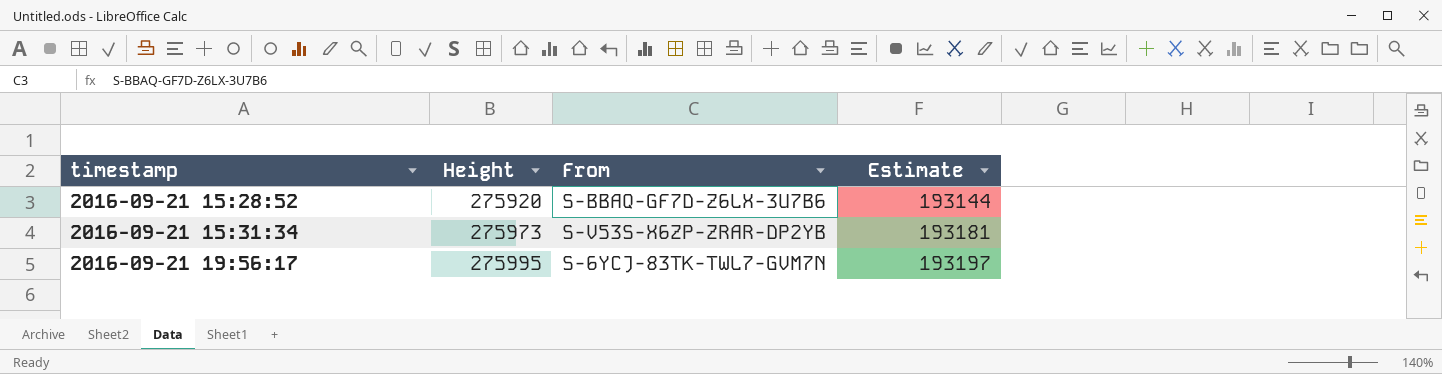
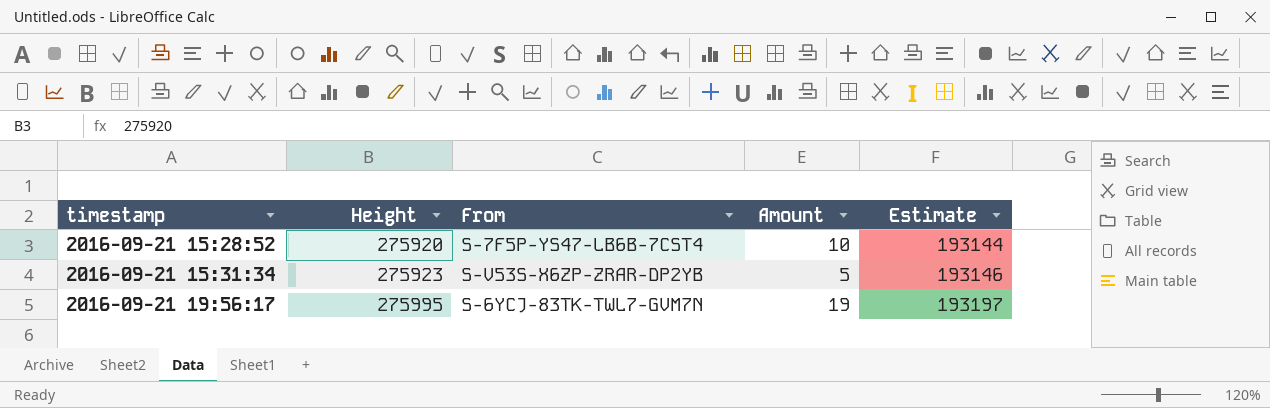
column Amount | position: none -> 4
2016-09-21 15:28:52 | From: S-BBAQ-GF7D-Z6LX-3U7B6 -> S-7F5P-YS47-LB6B-7CST4
2016-09-21 15:31:34 | Height: 275973 -> 275923
2016-09-21 15:31:34 | Estimate: 193181 -> 193146

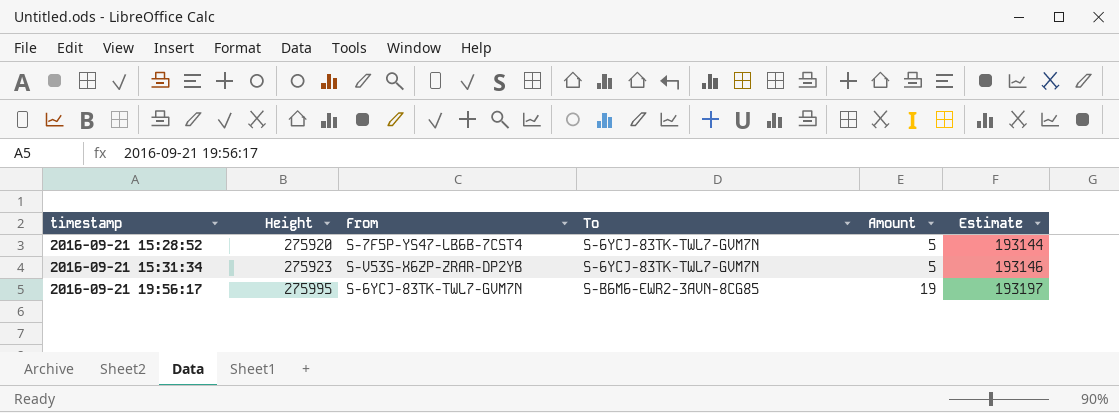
column To | position: none -> 4
2016-09-21 15:28:52 | Amount: 10 -> 5

